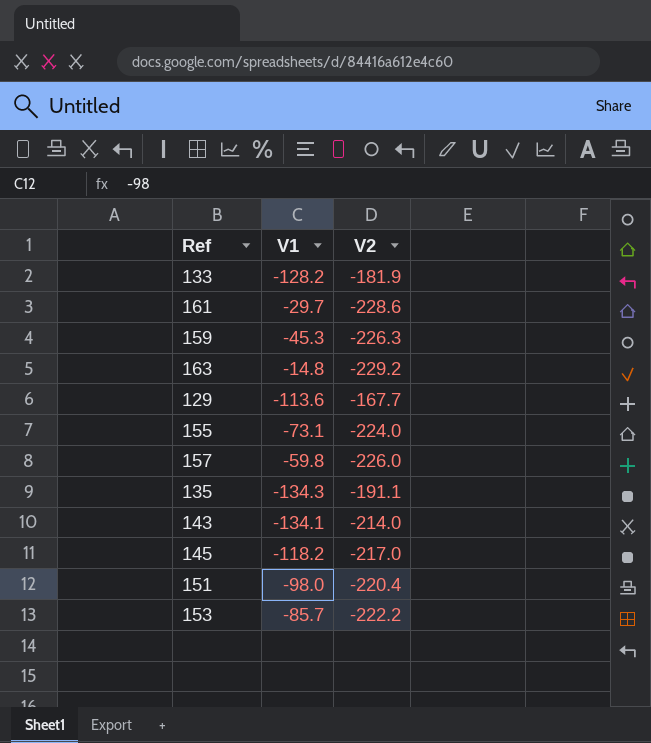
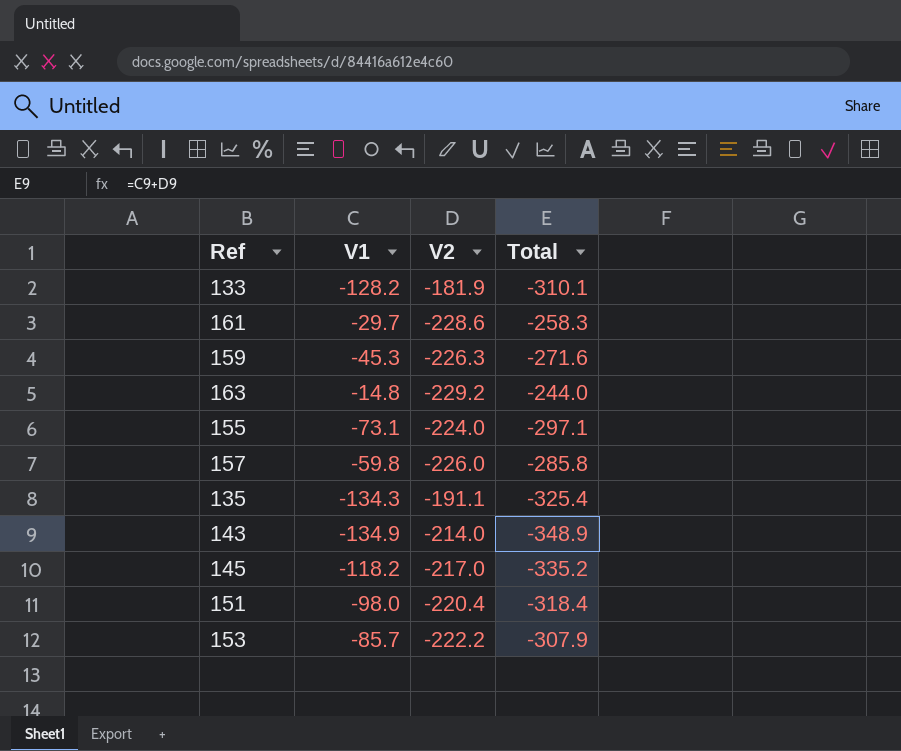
column Total | formula: none -> [V1] + [V2]
row 129: -113.6 | -167.7 -> none
143 | V1: -134.1 -> -134.9

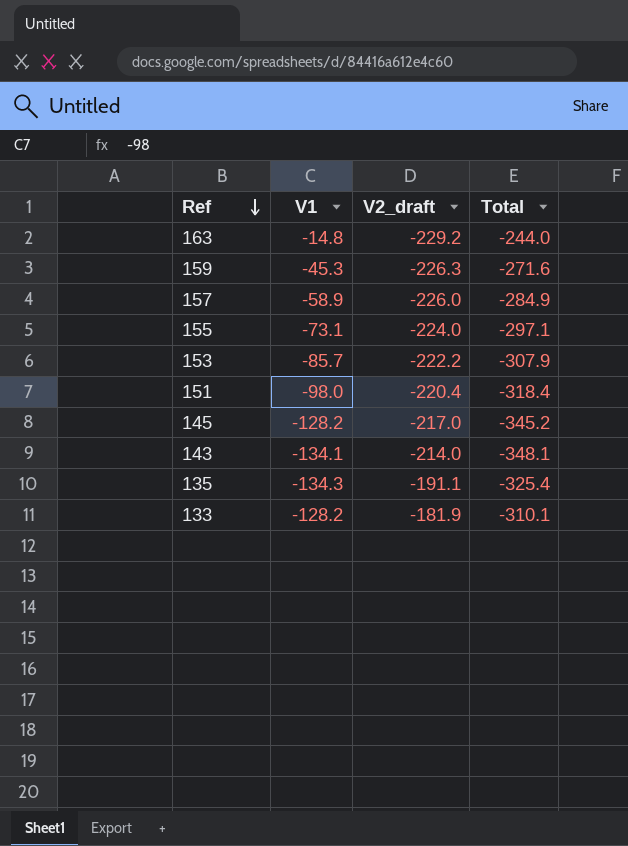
row order: none -> Ref descending
column name: V2 -> V2_draft
row 161: -29.7 | -228.6 | -258.3 -> none
157 | V1: -59.8 -> -58.9
157 | Total: -285.8 -> -284.9
145 | V1: -118.2 -> -128.2
145 | Total: -335.2 -> -345.2
143 | V1: -134.9 -> -134.1
143 | Total: -348.9 -> -348.1

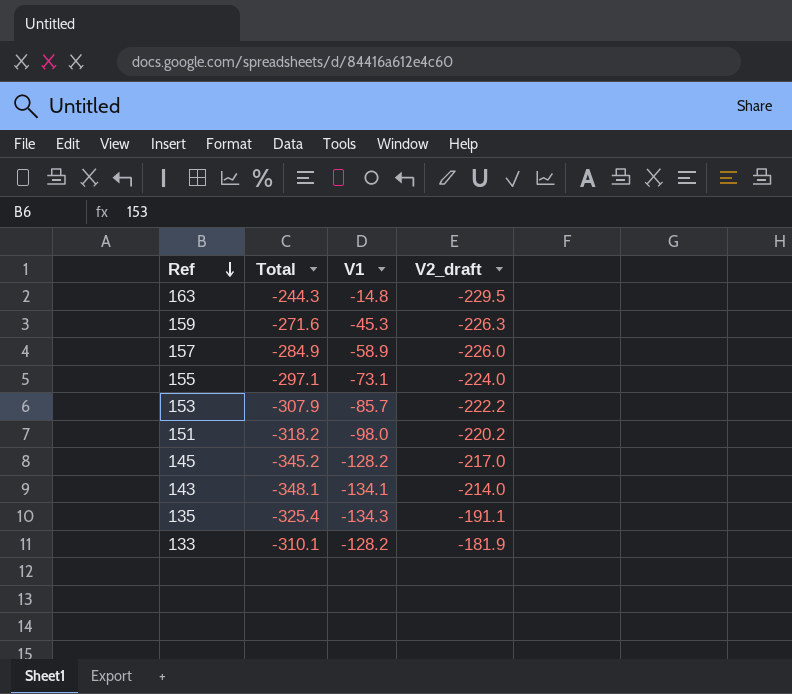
column Total | position: 4 -> 2
163 | Total: -244.0 -> -244.3
163 | V2_draft: -229.2 -> -229.5
151 | Total: -318.4 -> -318.2
151 | V2_draft: -220.4 -> -220.2

